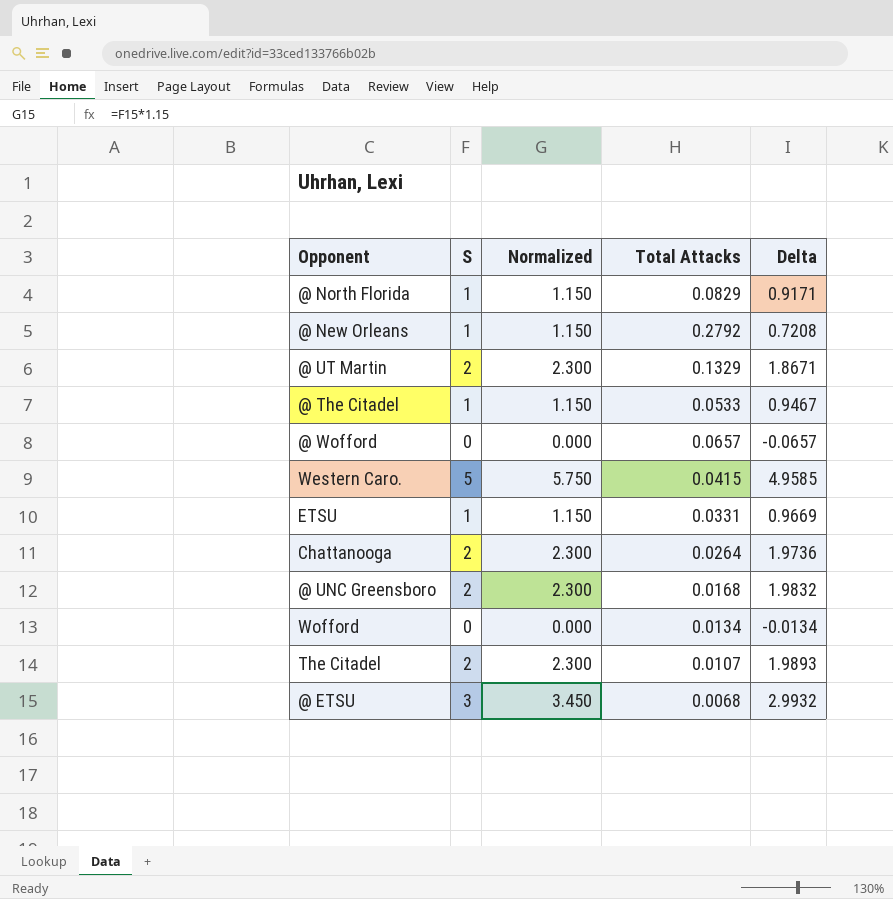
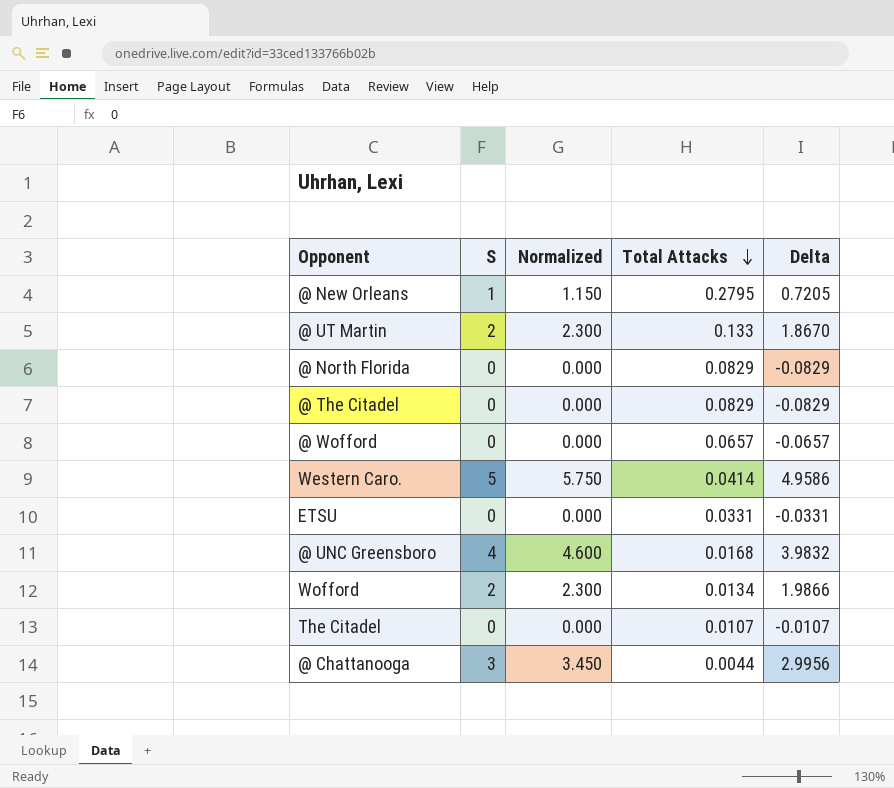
row order: none -> Total Attacks descending
row Chattanooga: 2 | 2.300 | 0.0264 | 1.9736 -> none
row @ ETSU: 3 | 3.450 | 0.0068 | 2.9932 -> none
@ New Orleans | Total Attacks: 0.2792 -> 0.2795
@ New Orleans | Delta: 0.7208 -> 0.7205
@ UT Martin | Total Attacks: 0.1329 -> 0.133
@ UT Martin | Delta: 1.8671 -> 1.8670
@ North Florida | S: 1 -> 0
@ North Florida | Normalized: 1.150 -> 0.000
@ North Florida | Delta: 0.9171 -> -0.0829
@ The Citadel | S: 1 -> 0
@ The Citadel | Normalized: 1.150 -> 0.000
@ The Citadel | Total Attacks: 0.0533 -> 0.0829
@ The Citadel | Delta: 0.9467 -> -0.0829
Western Caro. | Total Attacks: 0.0415 -> 0.0414
Western Caro. | Delta: 4.9585 -> 4.9586
ETSU | S: 1 -> 0
ETSU | Normalized: 1.150 -> 0.000
ETSU | Delta: 0.9669 -> -0.0331
@ UNC Greensboro | S: 2 -> 4
@ UNC Greensboro | Normalized: 2.300 -> 4.600
@ UNC Greensboro | Delta: 1.9832 -> 3.9832
Wofford | S: 0 -> 2
Wofford | Normalized: 0.000 -> 2.300
Wofford | Delta: -0.0134 -> 1.9866
The Citadel | S: 2 -> 0
The Citadel | Normalized: 2.300 -> 0.000
The Citadel | Delta: 1.9893 -> -0.0107
row @ Chattanooga: none -> 3 | 3.450 | 0.0044 | 2.9956

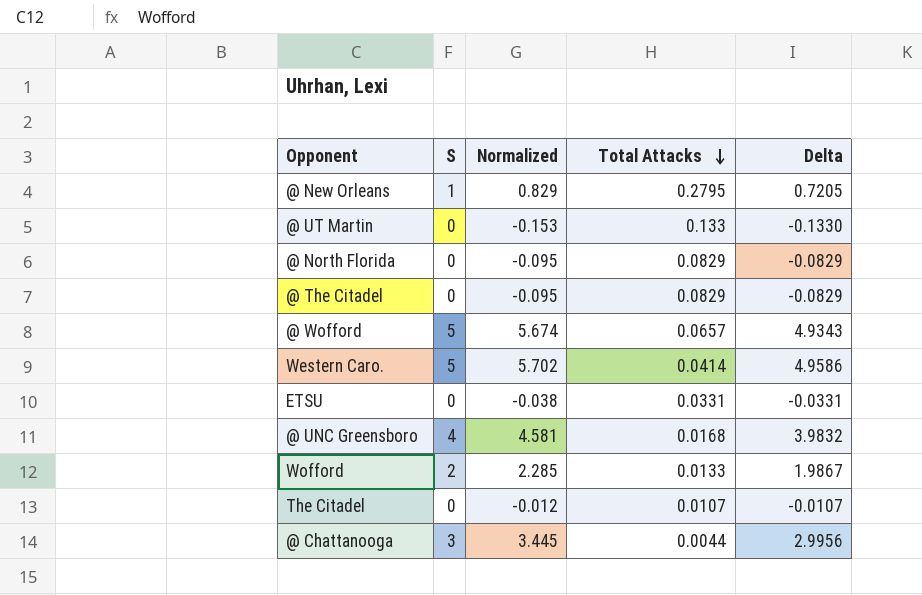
column Normalized | formula: [S] * 1.15 -> [Delta] * 1.15
@ UT Martin | S: 2 -> 0
@ UT Martin | Delta: 1.8670 -> -0.1330
@ Wofford | S: 0 -> 5
@ Wofford | Delta: -0.0657 -> 4.9343
Wofford | Total Attacks: 0.0134 -> 0.0133
Wofford | Delta: 1.9866 -> 1.9867

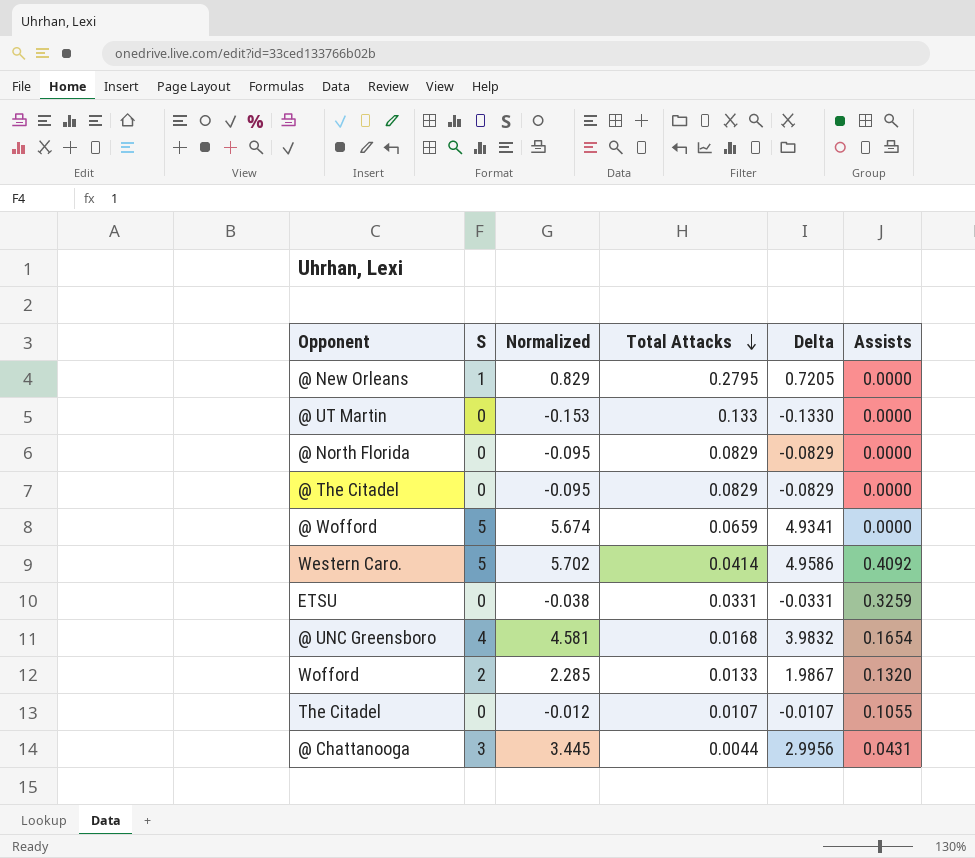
column Assists | position: none -> 6
@ Wofford | Total Attacks: 0.0657 -> 0.0659
@ Wofford | Delta: 4.9343 -> 4.9341

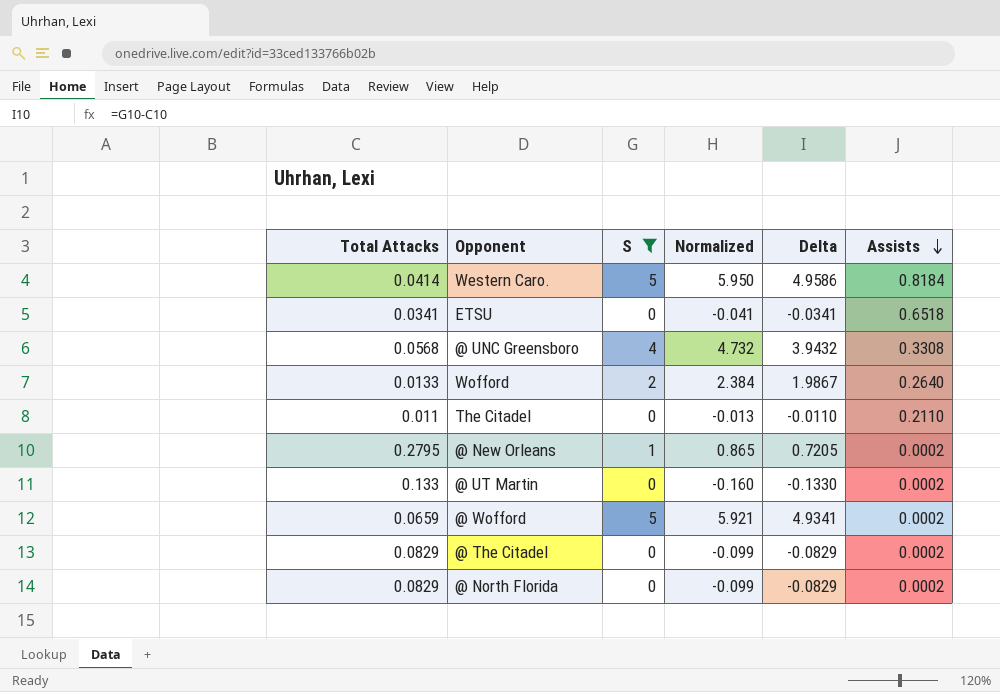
filter: none -> S != 3
row order: Total Attacks descending -> Assists descending
column Total Attacks | position: 4 -> 1
column Normalized | formula: [Delta] * 1.15 -> [Delta] * 1.2
Western Caro. | Assists: 0.4092 -> 0.8184
ETSU | Total Attacks: 0.0331 -> 0.0341
ETSU | Delta: -0.0331 -> -0.0341
ETSU | Assists: 0.3259 -> 0.6518
@ UNC Greensboro | Total Attacks: 0.0168 -> 0.0568
@ UNC Greensboro | Delta: 3.9832 -> 3.9432
@ UNC Greensboro | Assists: 0.1654 -> 0.3308
Wofford | Assists: 0.1320 -> 0.2640
The Citadel | Total Attacks: 0.0107 -> 0.011
The Citadel | Delta: -0.0107 -> -0.0110
The Citadel | Assists: 0.1055 -> 0.2110
@ New Orleans | Assists: 0.0000 -> 0.0002
@ UT Martin | Assists: 0.0000 -> 0.0002
@ Wofford | Assists: 0.0000 -> 0.0002
@ The Citadel | Assists: 0.0000 -> 0.0002
@ North Florida | Assists: 0.0000 -> 0.0002

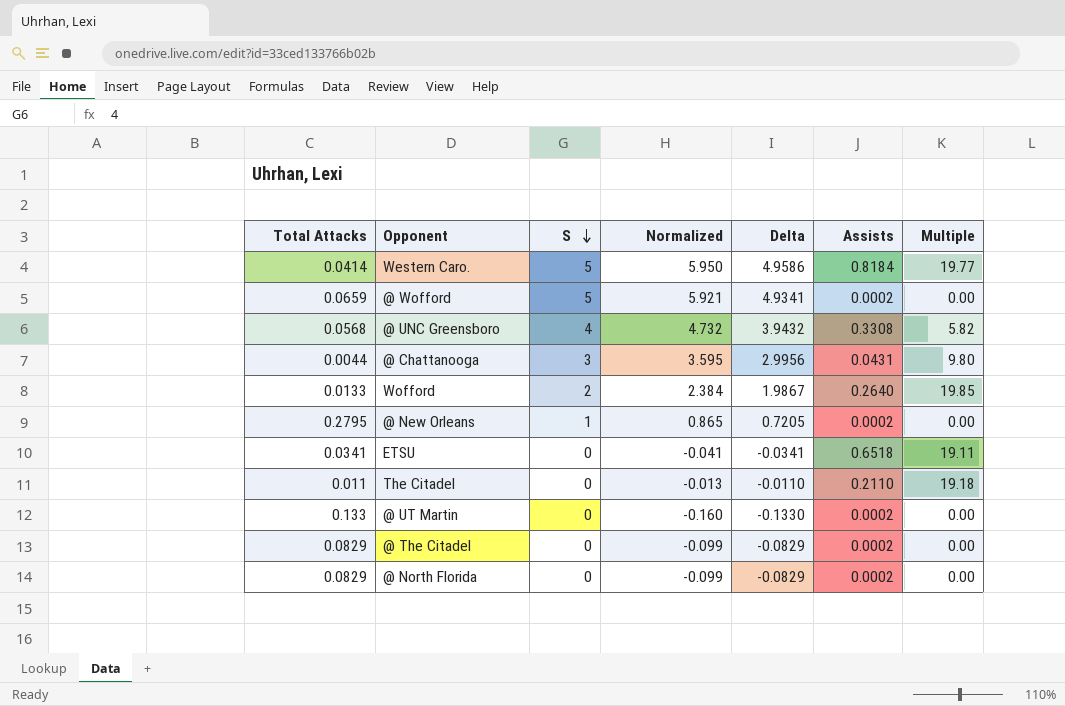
filter: S != 3 -> none
row order: Assists descending -> S descending
column Multiple | formula: none -> [Assists] / [Total Attacks]

